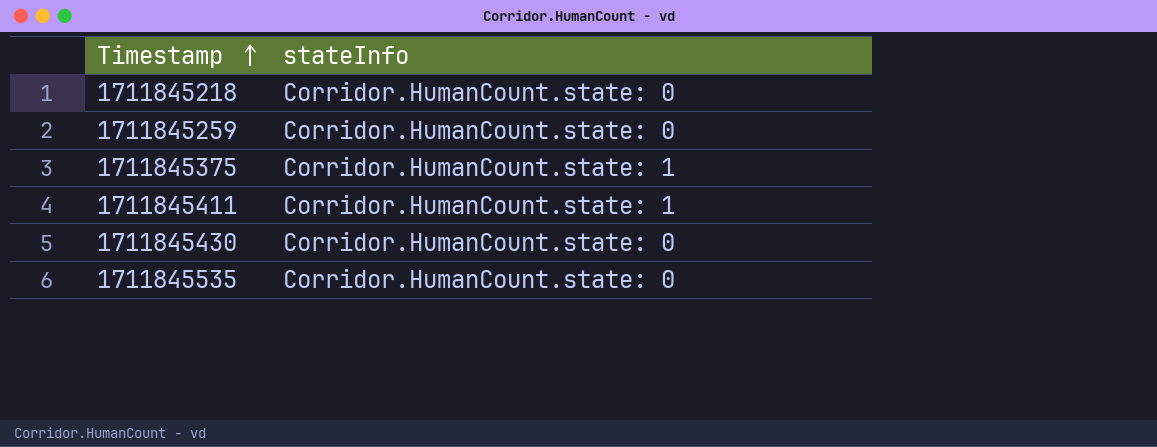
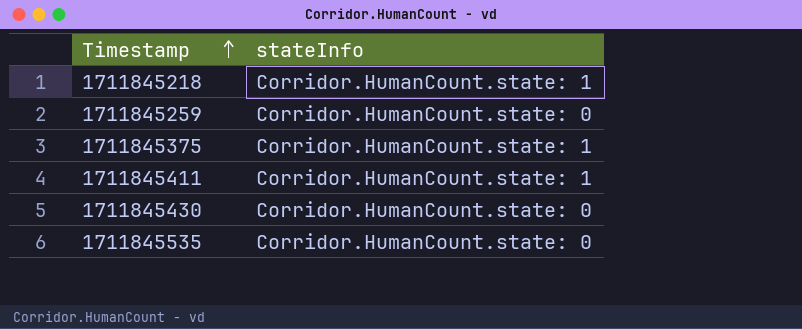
1711845218 | stateInfo: Corridor.HumanCount.state: 0 -> Corridor.HumanCount.state: 1

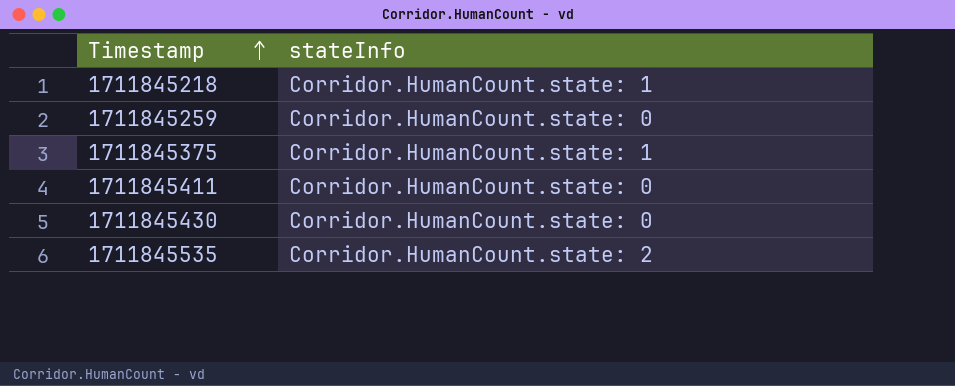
1711845411 | stateInfo: Corridor.HumanCount.state: 1 -> Corridor.HumanCount.state: 0
1711845535 | stateInfo: Corridor.HumanCount.state: 0 -> Corridor.HumanCount.state: 2

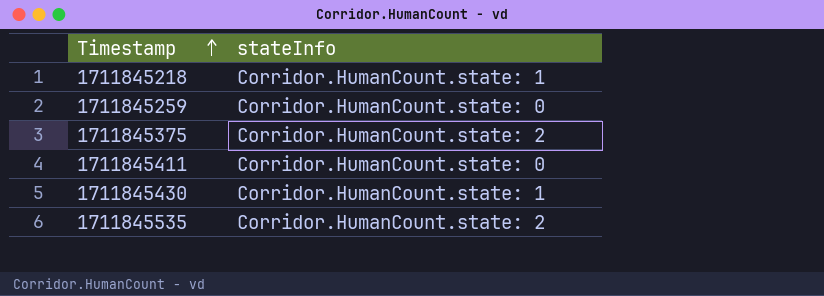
1711845375 | stateInfo: Corridor.HumanCount.state: 1 -> Corridor.HumanCount.state: 2
1711845430 | stateInfo: Corridor.HumanCount.state: 0 -> Corridor.HumanCount.state: 1

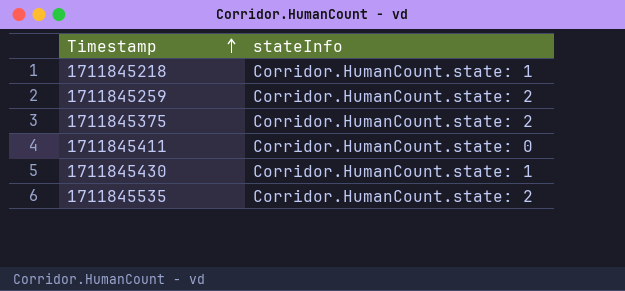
1711845259 | stateInfo: Corridor.HumanCount.state: 0 -> Corridor.HumanCount.state: 2

